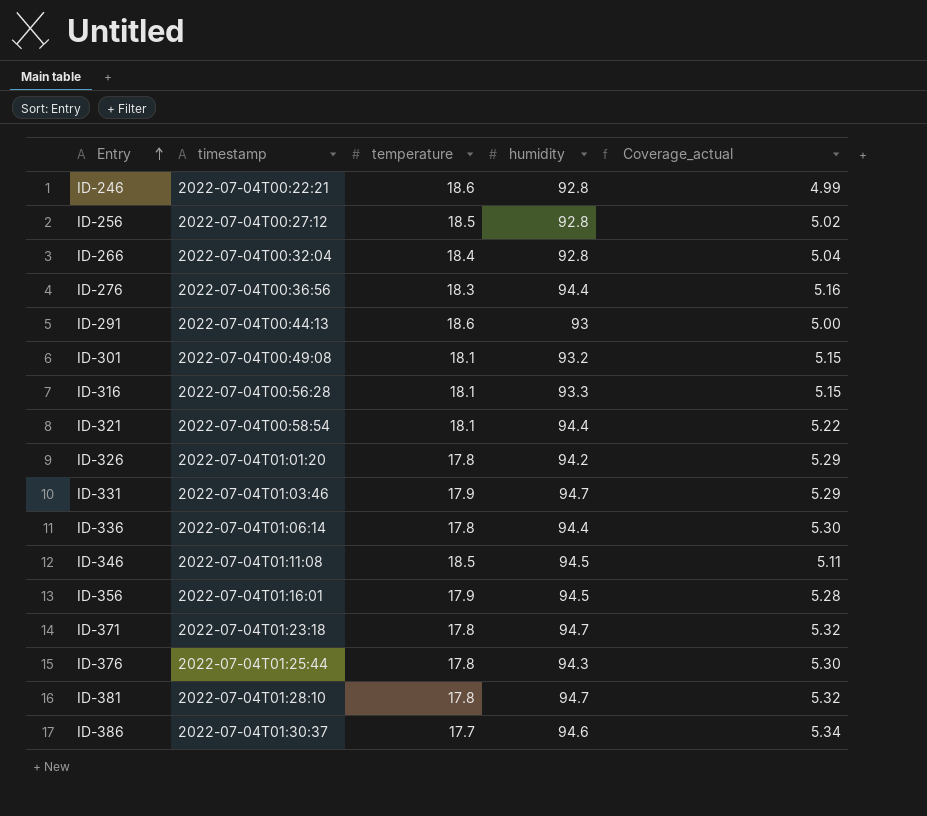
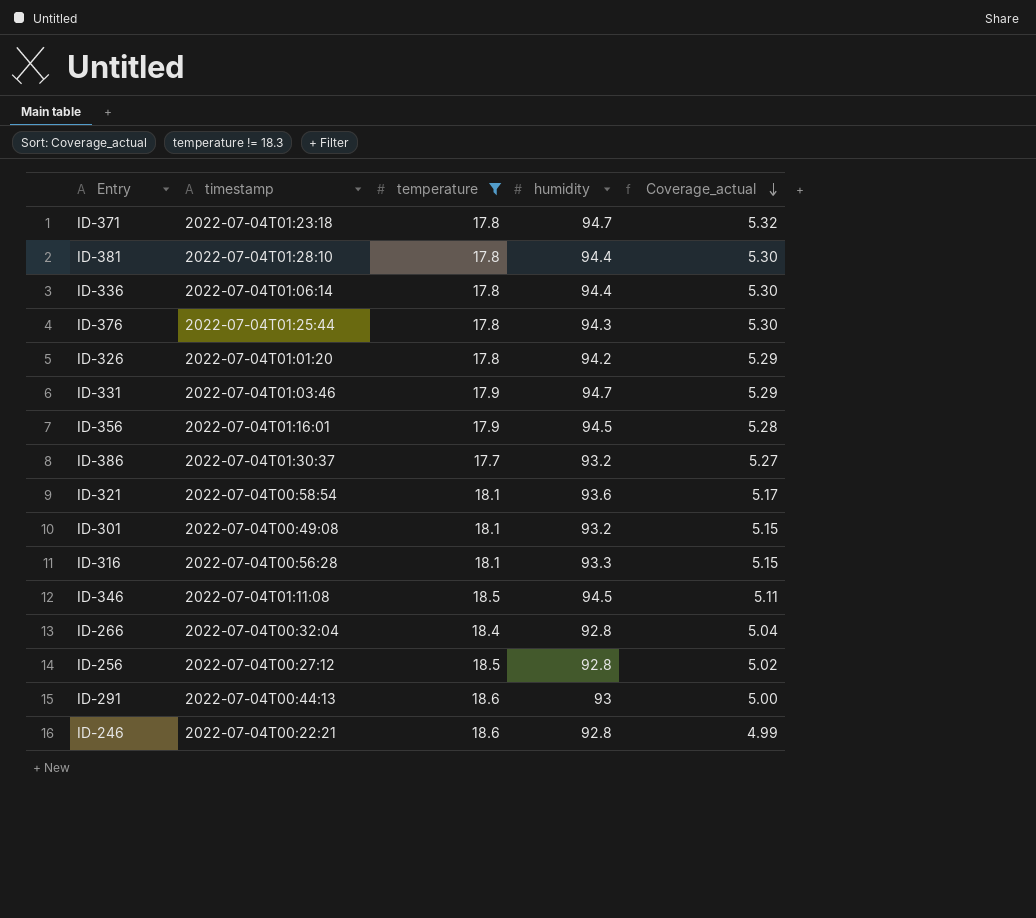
filter: none -> temperature != 18.3
row order: Entry ascending -> Coverage_actual descending
ID-381 | humidity: 94.7 -> 94.4
ID-381 | Coverage_actual: 5.32 -> 5.30
ID-386 | humidity: 94.6 -> 93.2
ID-386 | Coverage_actual: 5.34 -> 5.27
ID-321 | humidity: 94.4 -> 93.6
ID-321 | Coverage_actual: 5.22 -> 5.17

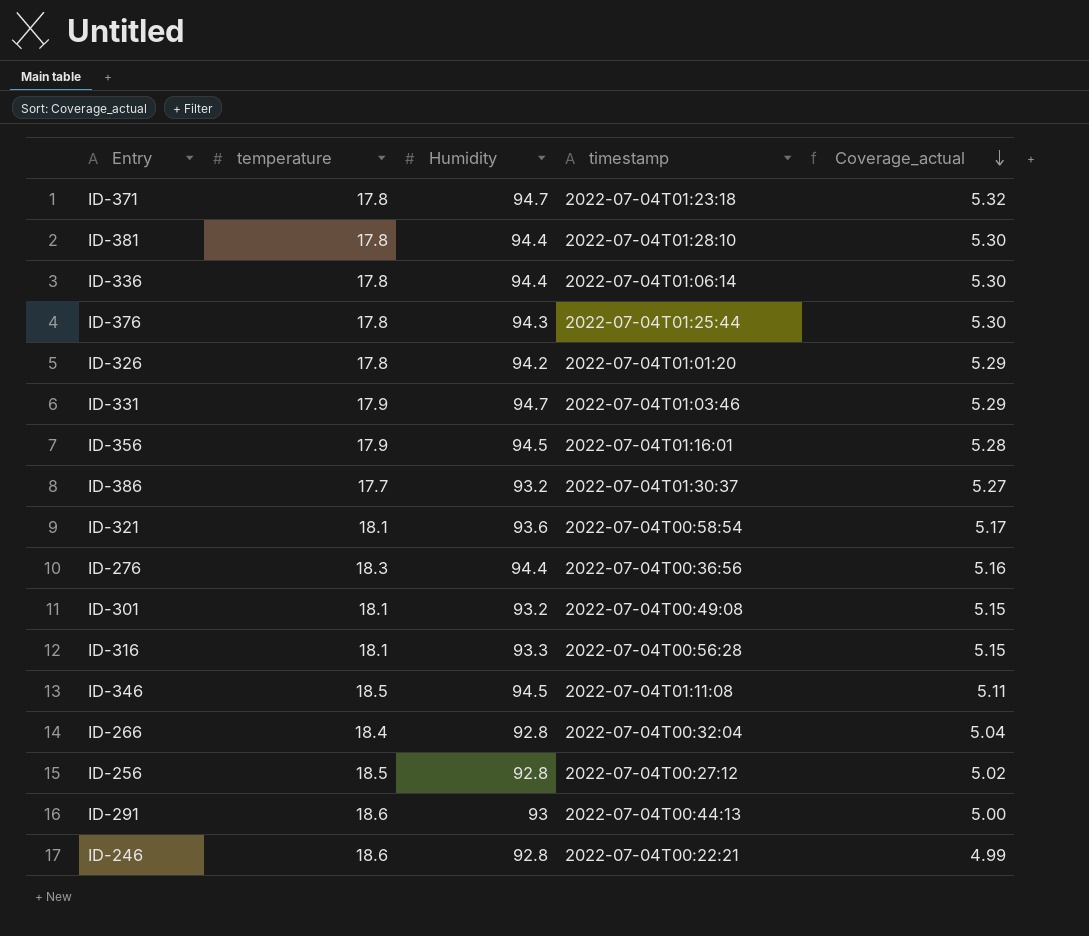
filter: temperature != 18.3 -> none
column name: humidity -> Humidity
column timestamp | position: 2 -> 4

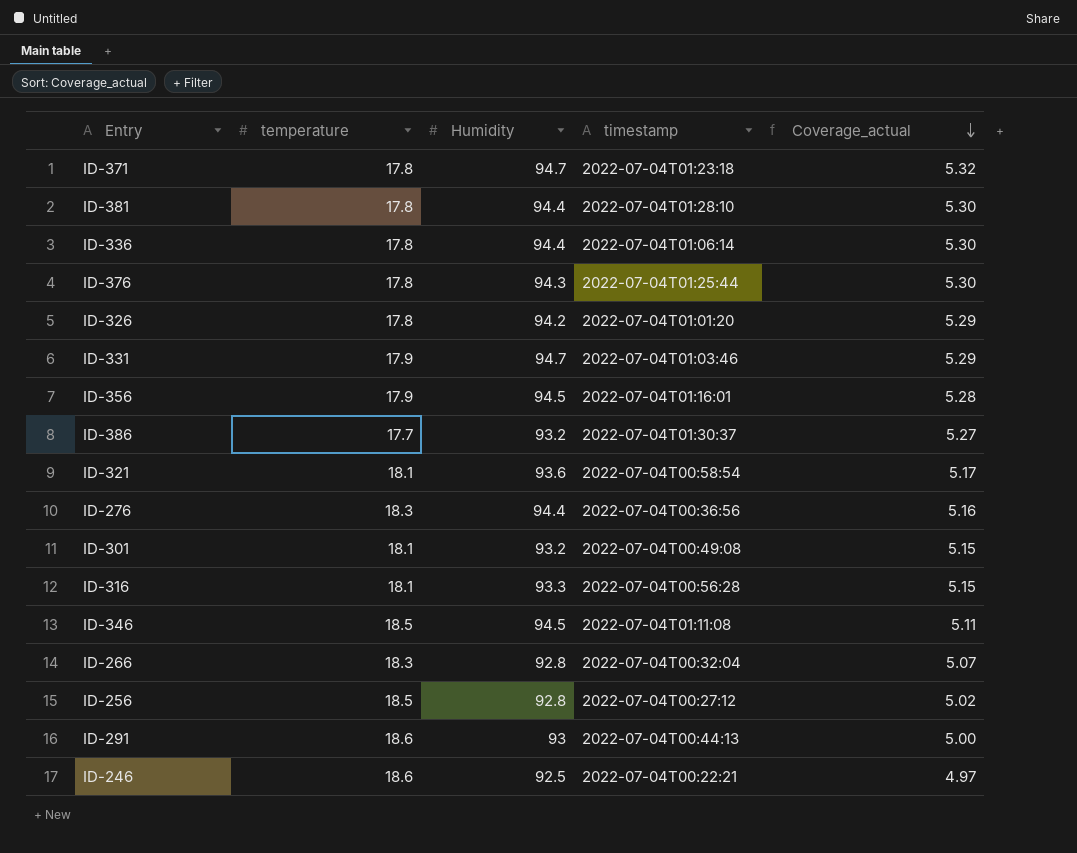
ID-266 | temperature: 18.4 -> 18.3
ID-266 | Coverage_actual: 5.04 -> 5.07
ID-246 | Humidity: 92.8 -> 92.5
ID-246 | Coverage_actual: 4.99 -> 4.97

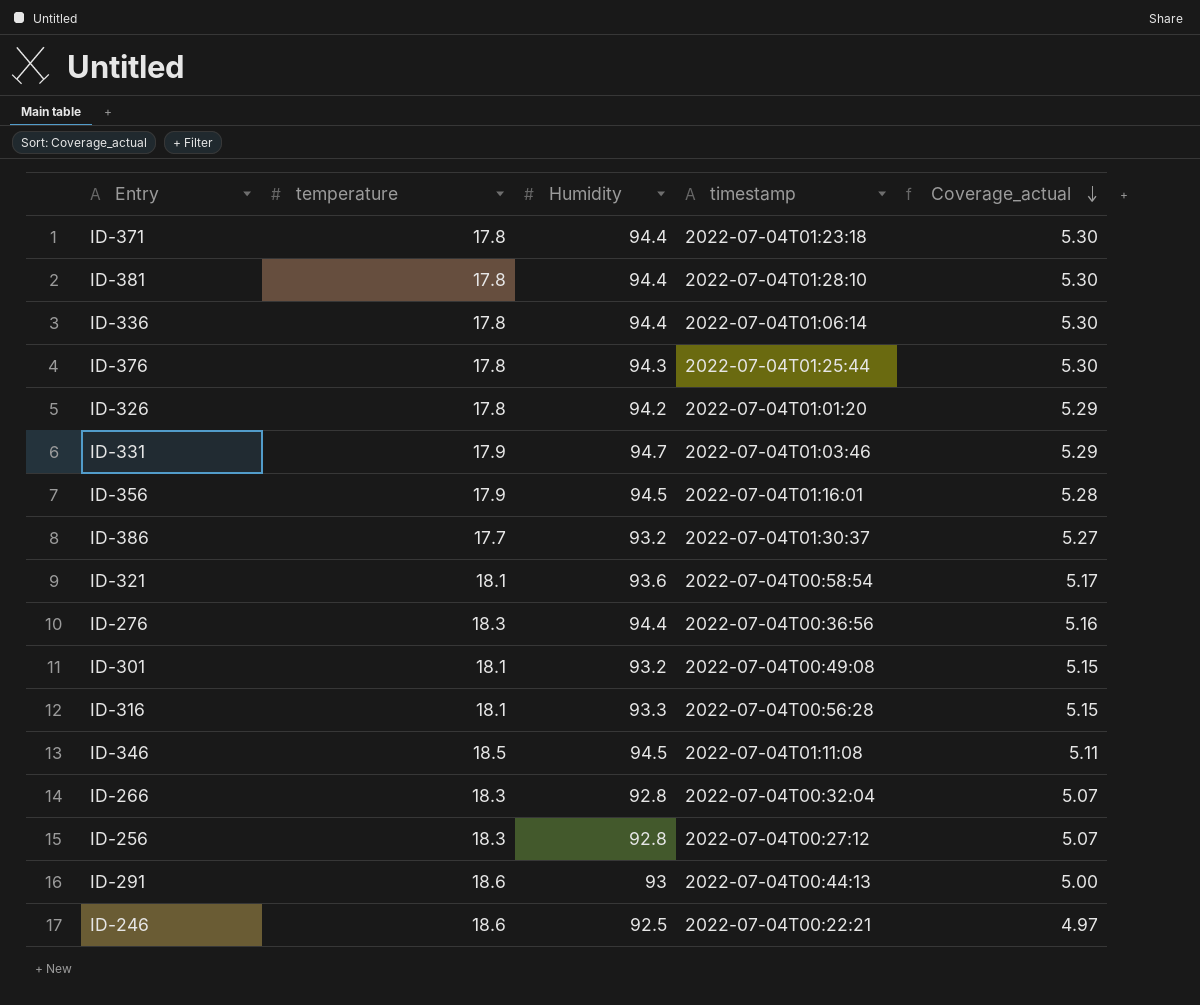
ID-371 | Humidity: 94.7 -> 94.4
ID-371 | Coverage_actual: 5.32 -> 5.30
ID-256 | temperature: 18.5 -> 18.3
ID-256 | Coverage_actual: 5.02 -> 5.07

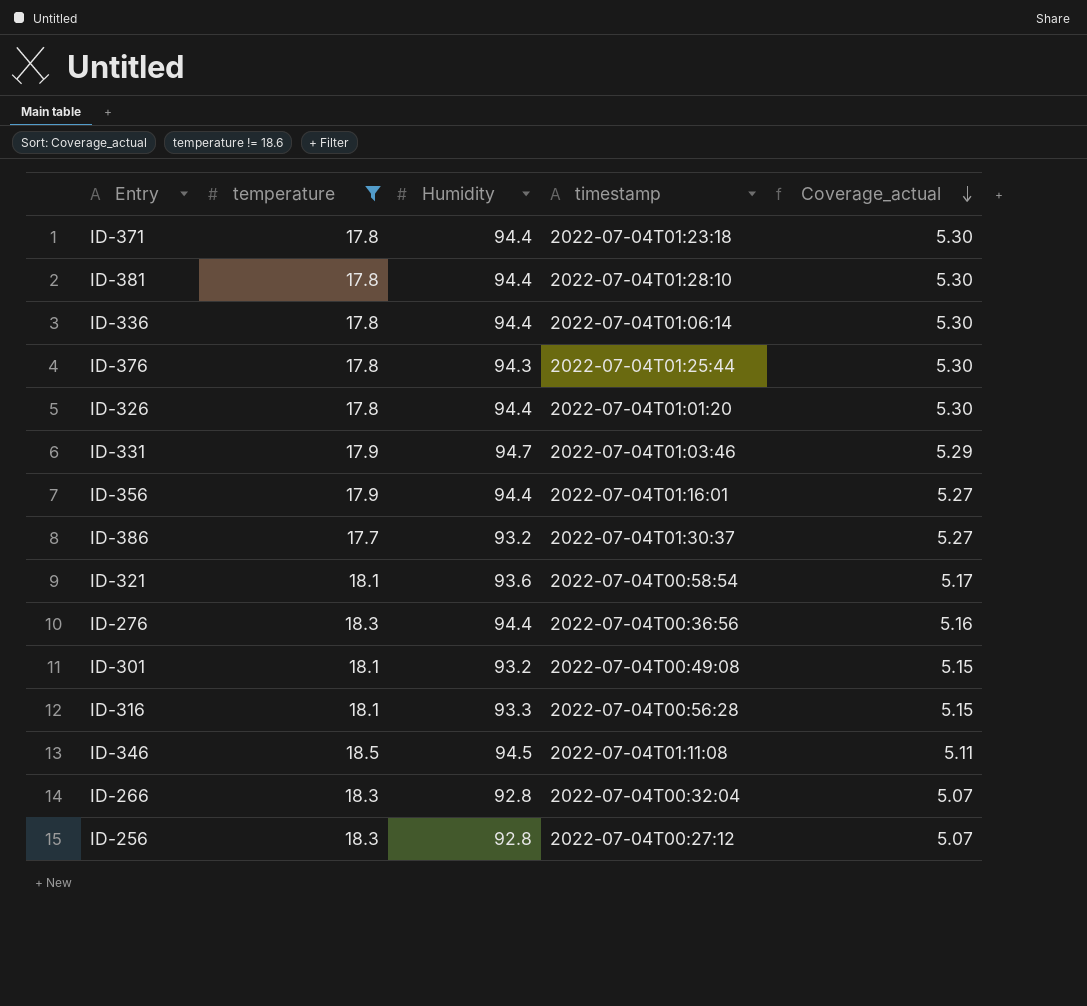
filter: none -> temperature != 18.6
ID-326 | Humidity: 94.2 -> 94.4
ID-326 | Coverage_actual: 5.29 -> 5.30
ID-356 | Humidity: 94.5 -> 94.4
ID-356 | Coverage_actual: 5.28 -> 5.27

